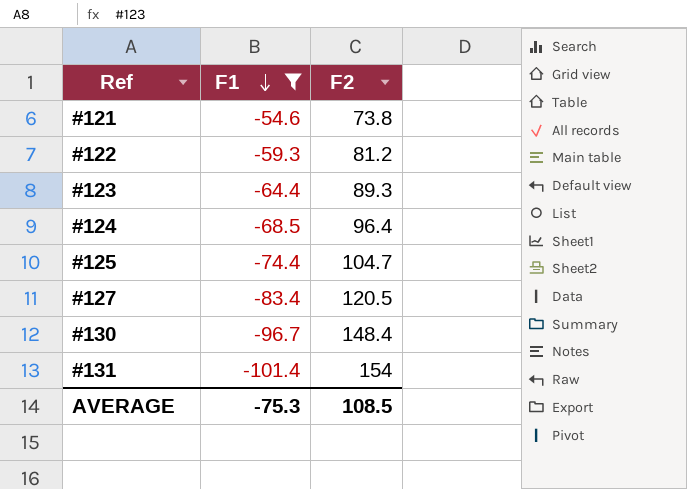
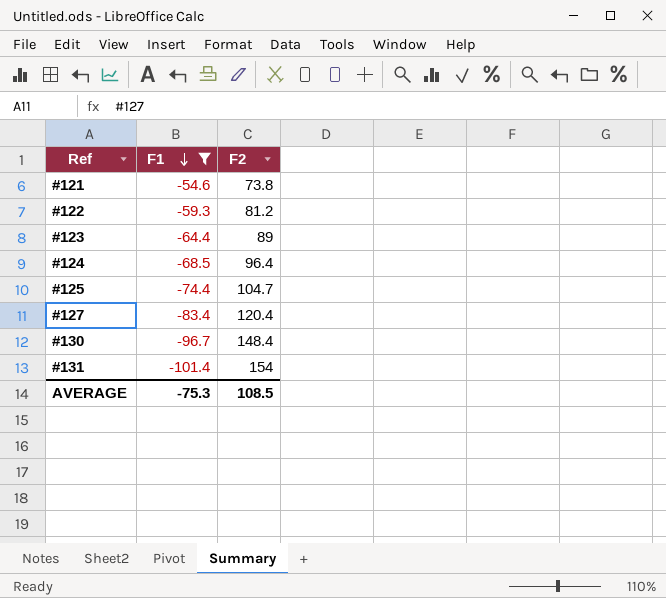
#123 | F2: 89.3 -> 89
#127 | F2: 120.5 -> 120.4

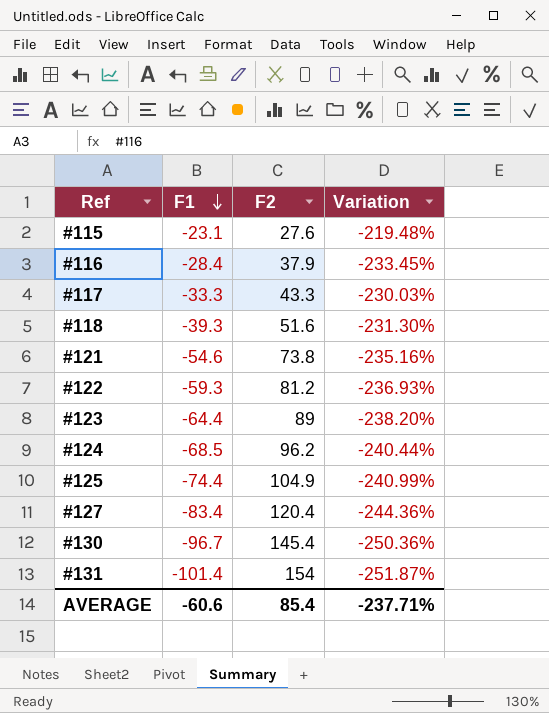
filter: F1 <= -54.6 -> none
column Variation | formula: none -> ([F2] - [F1]) / [F1]
#124 | F2: 96.4 -> 96.2
#125 | F2: 104.7 -> 104.9
#130 | F2: 148.4 -> 145.4
AVERAGE | F1: -75.3 -> -60.6
AVERAGE | F2: 108.5 -> 85.4

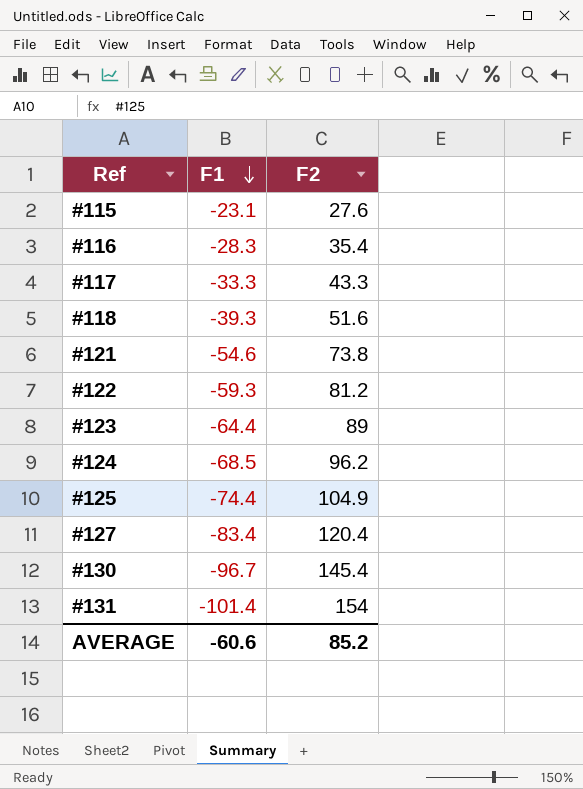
column Variation | formula: ([F2] - [F1]) / [F1] -> none
#116 | F1: -28.4 -> -28.3
#116 | F2: 37.9 -> 35.4
AVERAGE | F2: 85.4 -> 85.2

